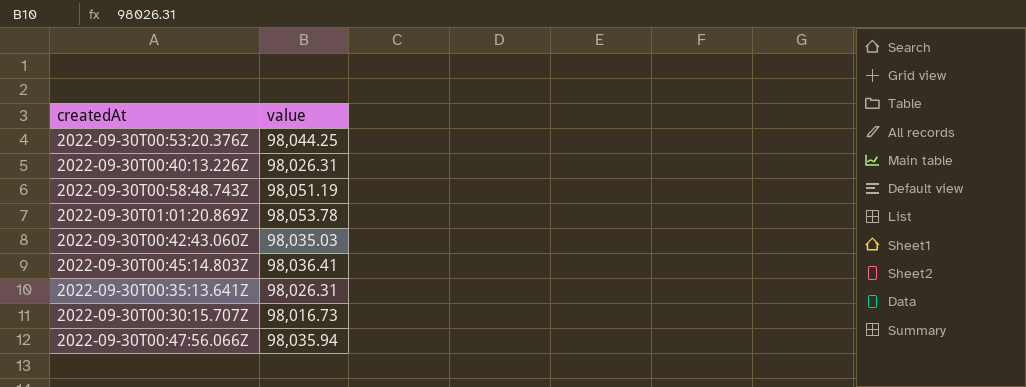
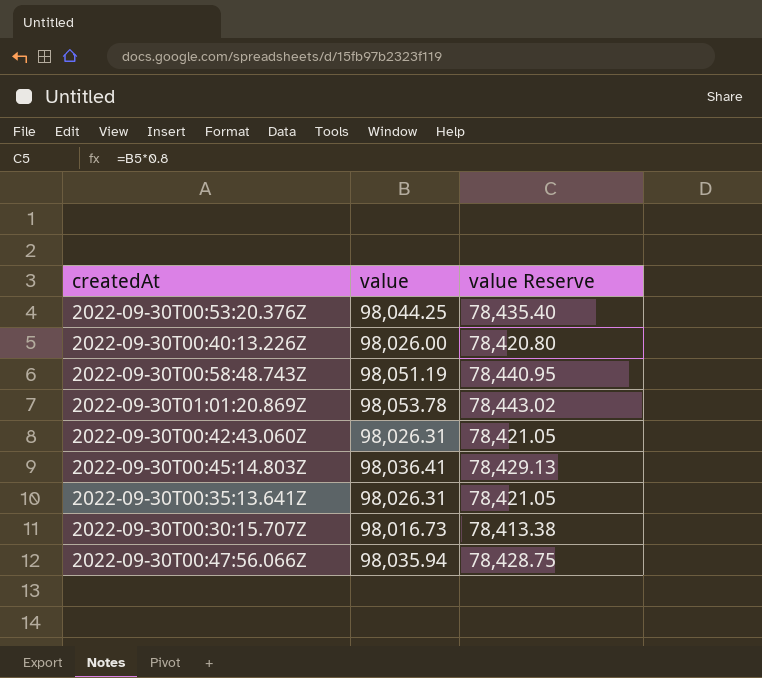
column value Reserve | formula: none -> [value] * 0.8
2022-09-30T00:40:13.226Z | value: 98,026.31 -> 98,026.00
2022-09-30T00:42:43.060Z | value: 98,035.03 -> 98,026.31

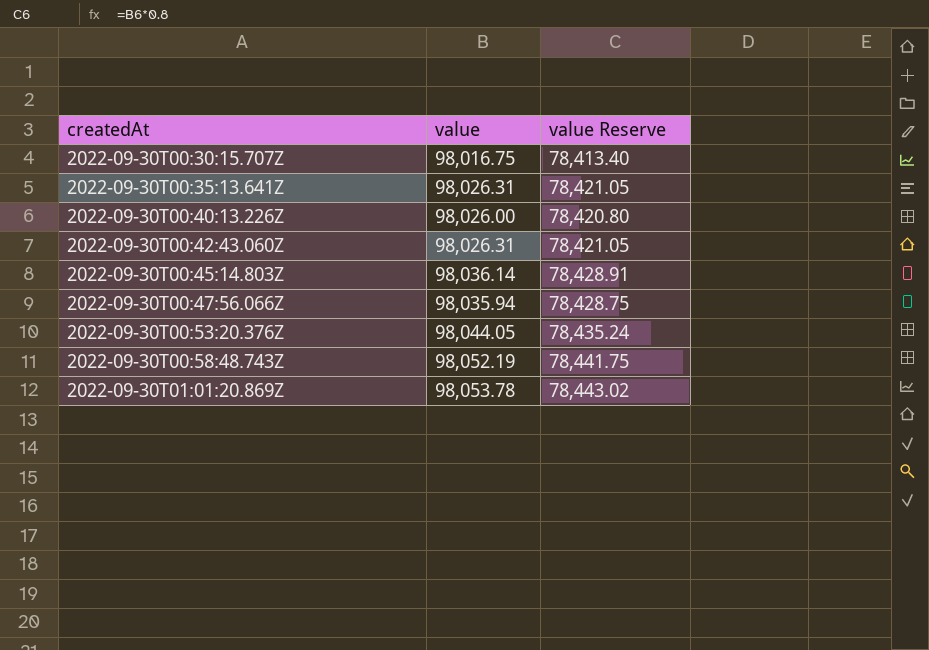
row order: none -> createdAt ascending
2022-09-30T00:30:15.707Z | value: 98,016.73 -> 98,016.75
2022-09-30T00:30:15.707Z | value Reserve: 78,413.38 -> 78,413.40
2022-09-30T00:45:14.803Z | value: 98,036.41 -> 98,036.14
2022-09-30T00:45:14.803Z | value Reserve: 78,429.13 -> 78,428.91
2022-09-30T00:53:20.376Z | value: 98,044.25 -> 98,044.05
2022-09-30T00:53:20.376Z | value Reserve: 78,435.40 -> 78,435.24
2022-09-30T00:58:48.743Z | value: 98,051.19 -> 98,052.19
2022-09-30T00:58:48.743Z | value Reserve: 78,440.95 -> 78,441.75

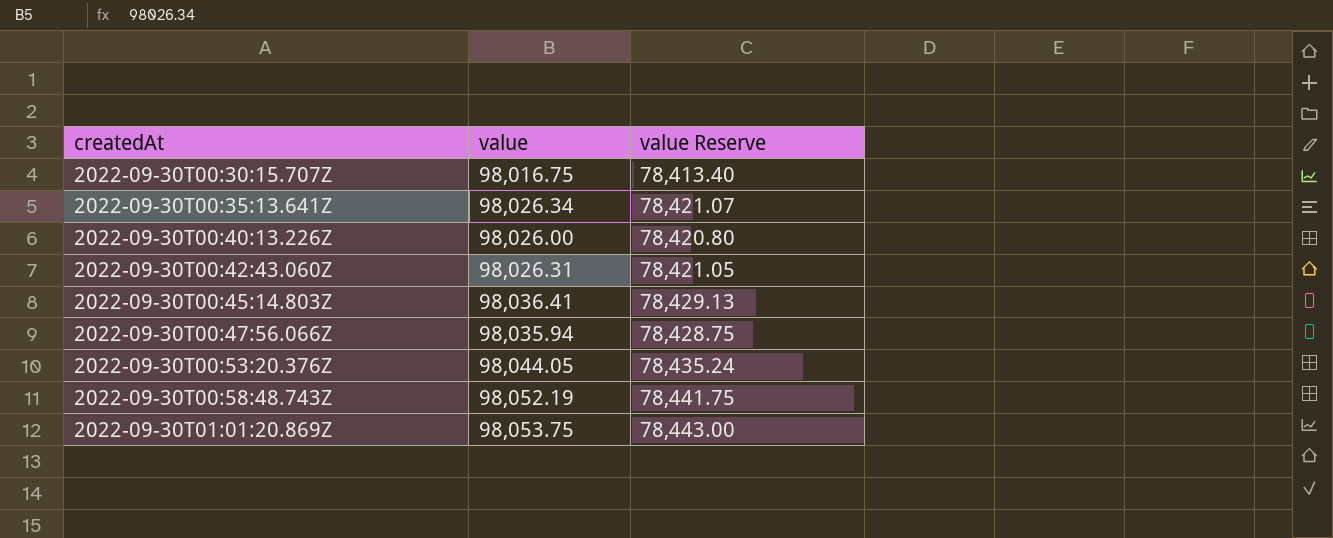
2022-09-30T00:35:13.641Z | value: 98,026.31 -> 98,026.34
2022-09-30T00:35:13.641Z | value Reserve: 78,421.05 -> 78,421.07
2022-09-30T00:45:14.803Z | value: 98,036.14 -> 98,036.41
2022-09-30T00:45:14.803Z | value Reserve: 78,428.91 -> 78,429.13
2022-09-30T01:01:20.869Z | value: 98,053.78 -> 98,053.75
2022-09-30T01:01:20.869Z | value Reserve: 78,443.02 -> 78,443.00

